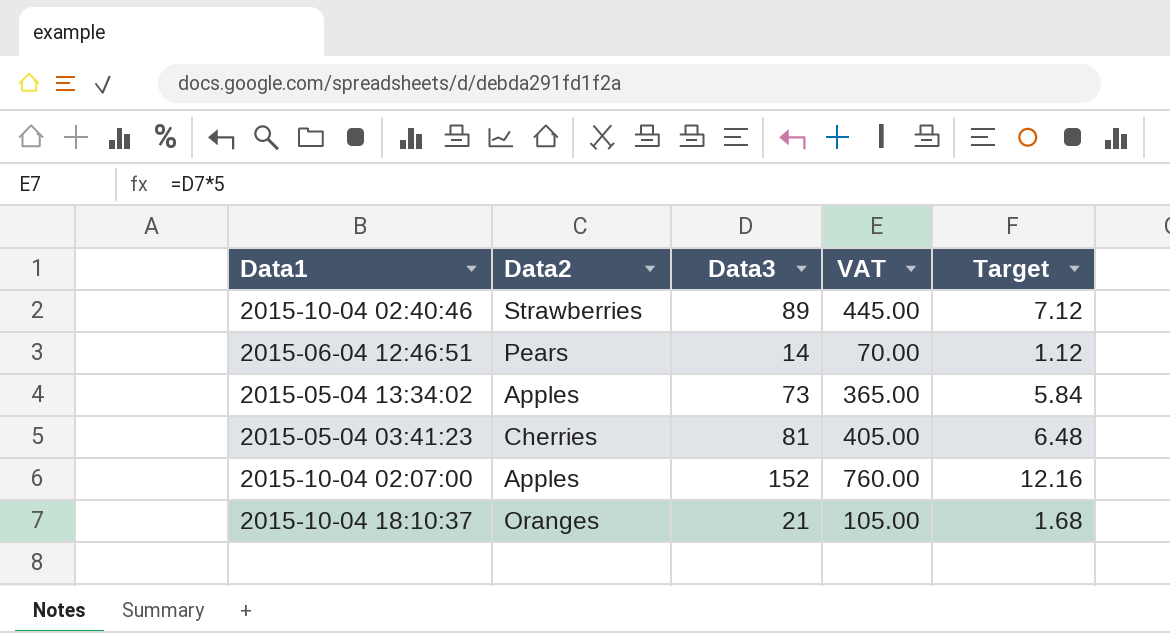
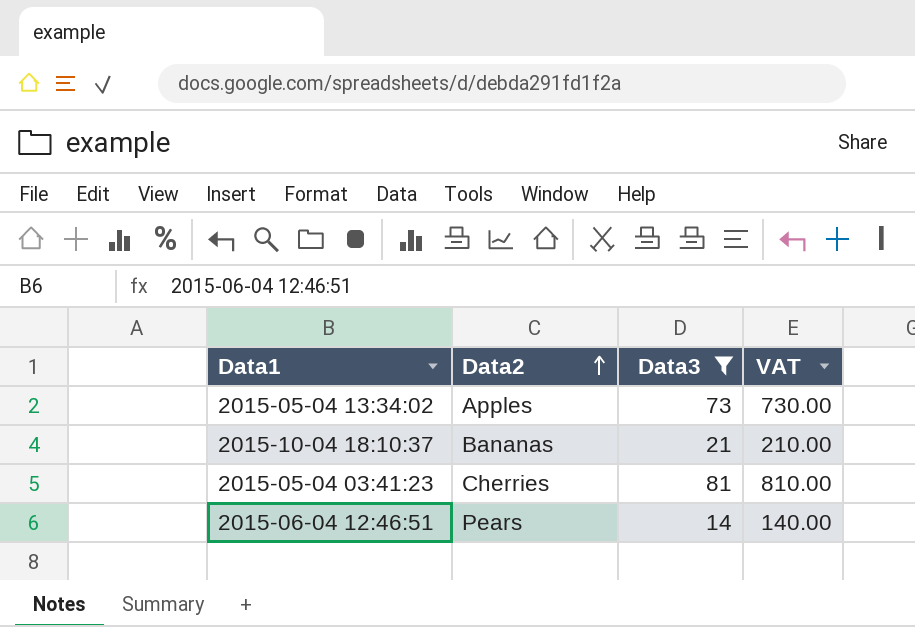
filter: none -> Data3 <= 81
row order: none -> Data2 ascending
column Target | formula: [Data3] * 0.08 -> none
column VAT | formula: [Data3] * 5 -> [Data3] * 10
2015-10-04 18:10:37 | Data2: Oranges -> Bananas

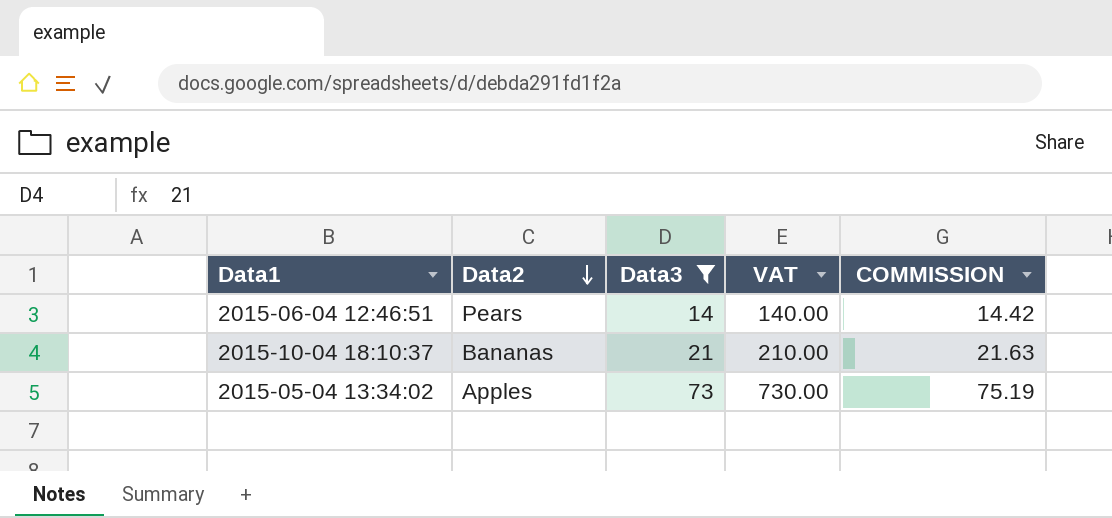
row order: Data2 ascending -> Data2 descending
column COMMISSION | formula: none -> [Data3] * 1.03
row 2015-05-04 03:41:23: Cherries | 81 | 810.00 -> none

